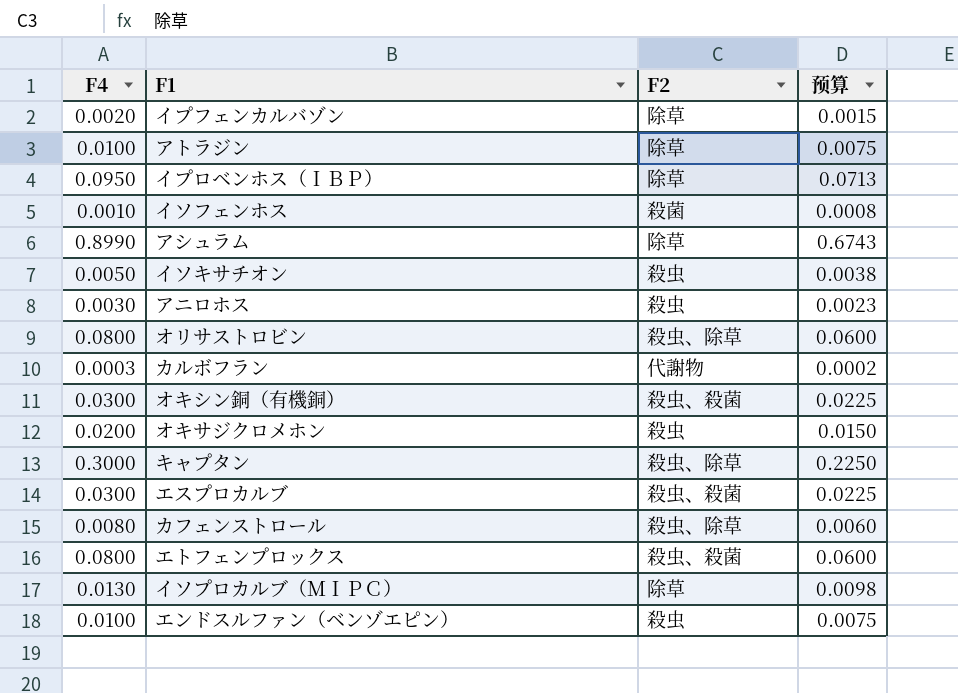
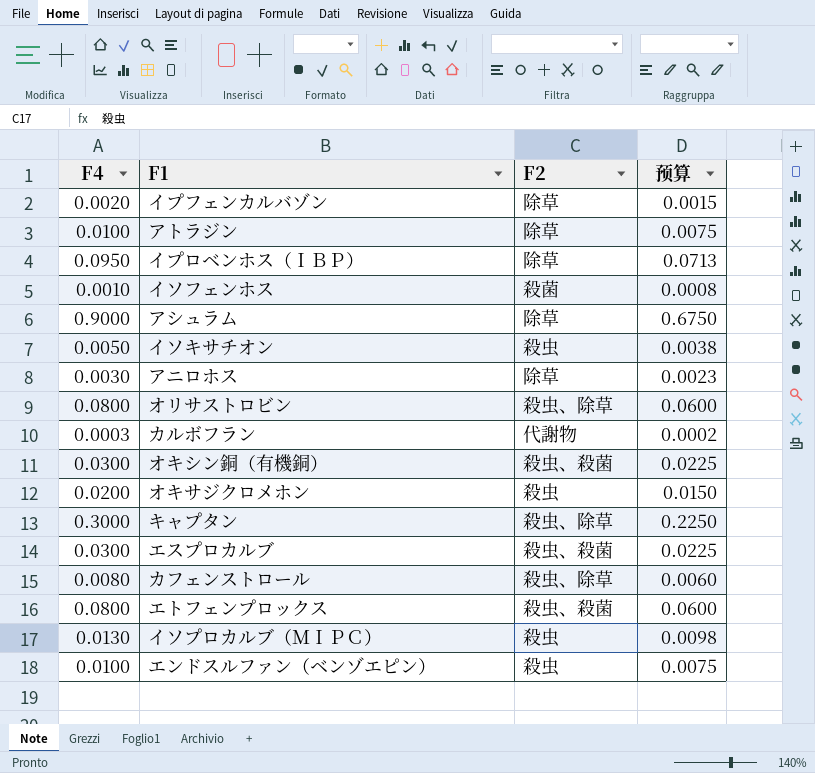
アシュラム | F4: 0.8990 -> 0.9000
アシュラム | 预算: 0.6743 -> 0.6750
アニロホス | F2: 殺虫 -> 除草
イソプロカルブ（ＭＩＰＣ） | F2: 除草 -> 殺虫

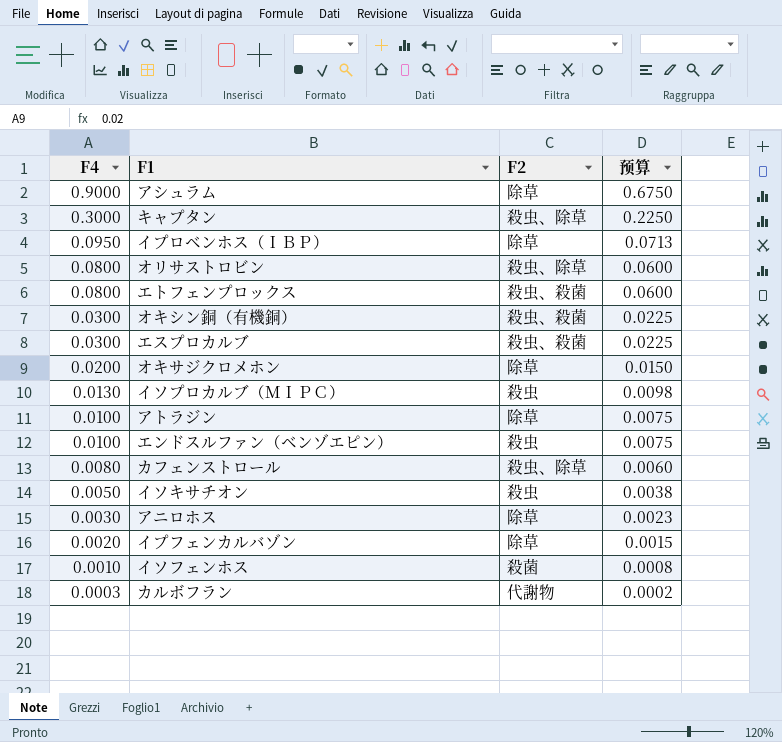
row order: none -> F4 descending
オキサジクロメホン | F2: 殺虫 -> 除草

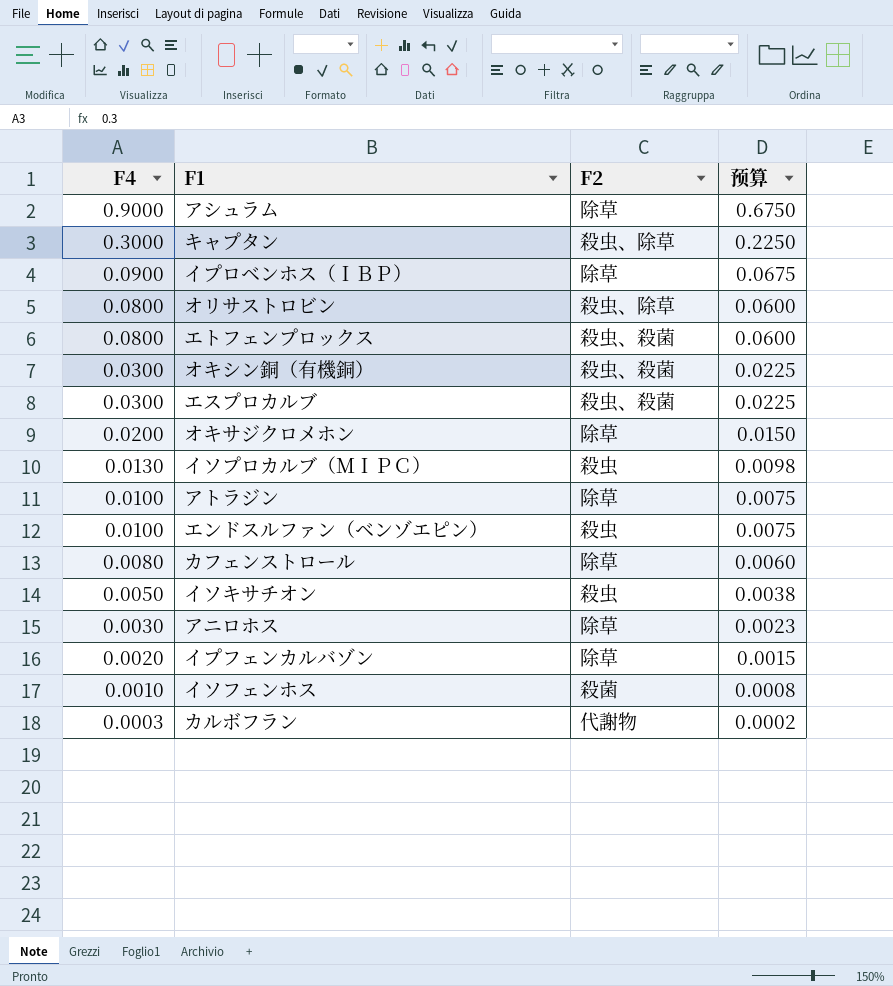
イプロベンホス（ＩＢＰ） | F4: 0.0950 -> 0.0900
イプロベンホス（ＩＢＰ） | 预算: 0.0713 -> 0.0675
カフェンストロール | F2: 殺虫、除草 -> 除草

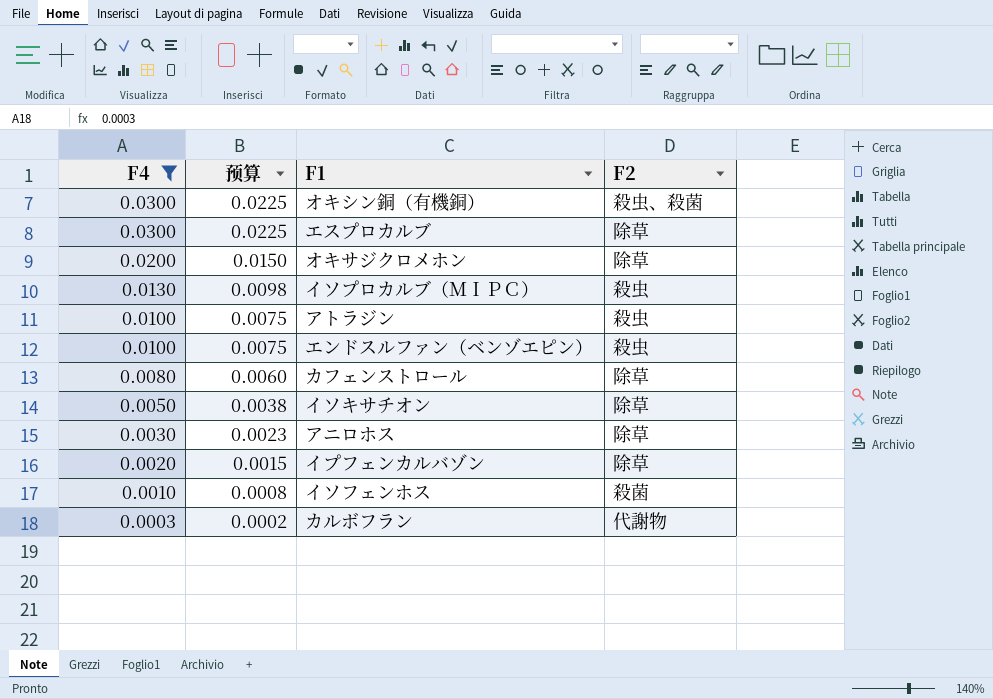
filter: none -> F4 <= 0.0300
column 预算 | position: 4 -> 2
エスプロカルブ | F2: 殺虫、殺菌 -> 除草
アトラジン | F2: 除草 -> 殺虫
イソキサチオン | F2: 殺虫 -> 除草

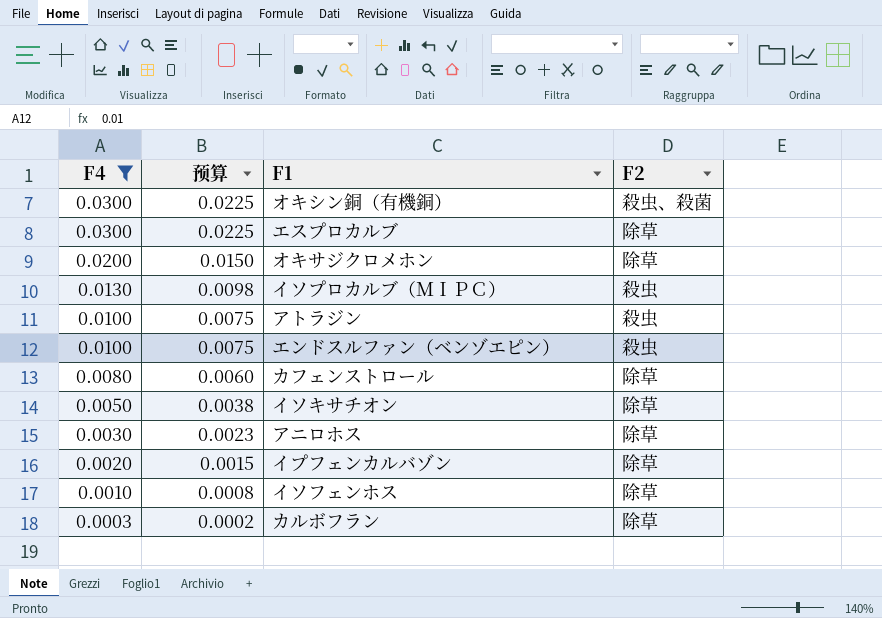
イソフェンホス | F2: 殺菌 -> 除草
カルボフラン | F2: 代謝物 -> 除草

